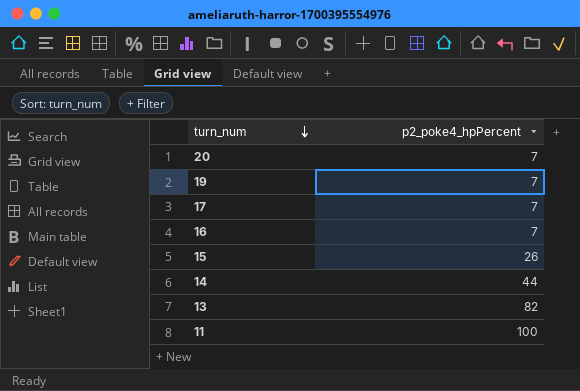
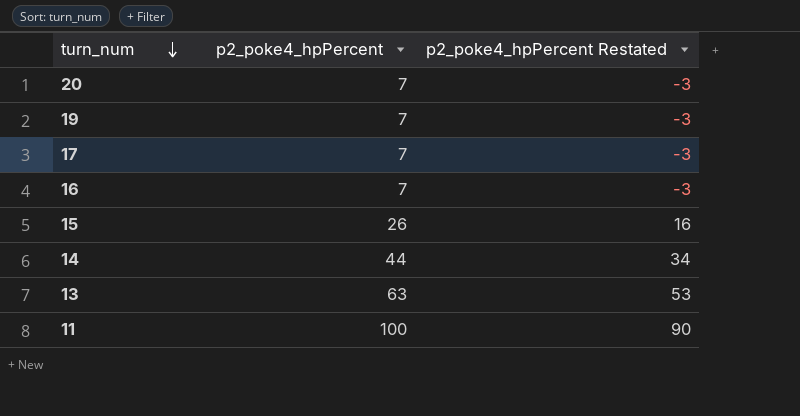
column p2_poke4_hpPercent Restated | formula: none -> [p2_poke4_hpPercent] - 10
13 | p2_poke4_hpPercent: 82 -> 63

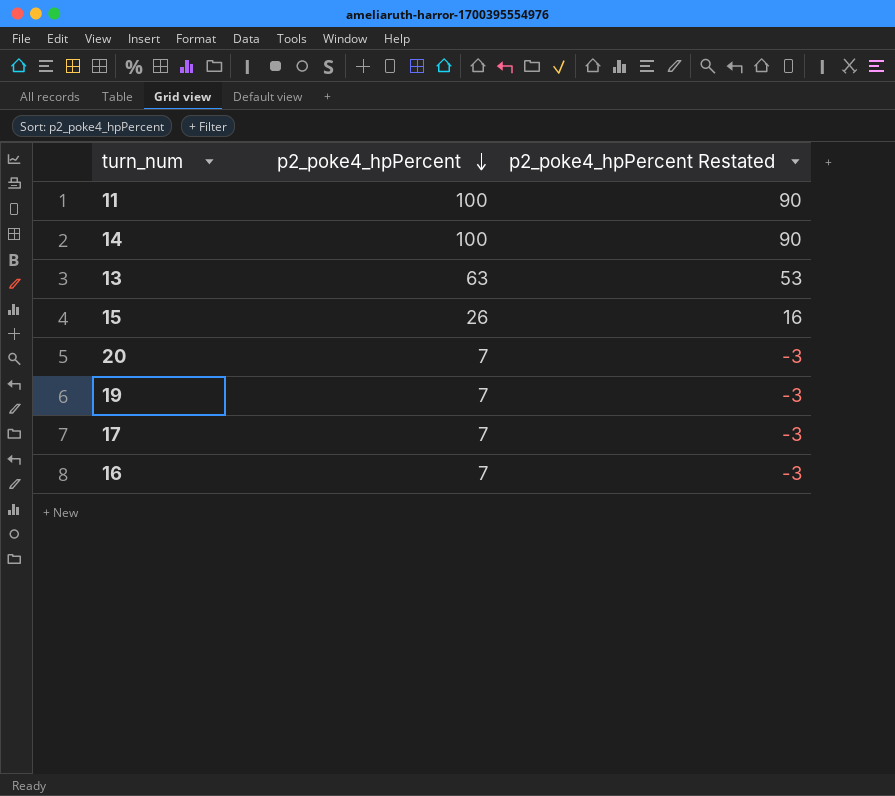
row order: turn_num descending -> p2_poke4_hpPercent descending
14 | p2_poke4_hpPercent: 44 -> 100
14 | p2_poke4_hpPercent Restated: 34 -> 90

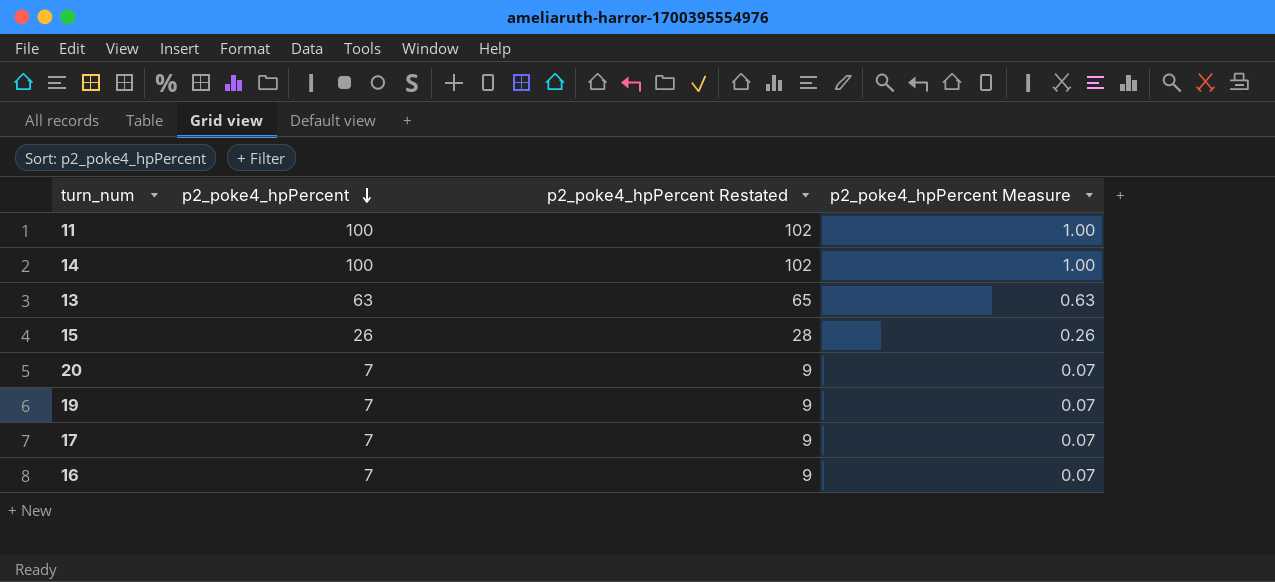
column p2_poke4_hpPercent Restated | formula: [p2_poke4_hpPercent] - 10 -> [p2_poke4_hpPercent] + 2
column p2_poke4_hpPercent Measure | formula: none -> [p2_poke4_hpPercent] * 0.01

